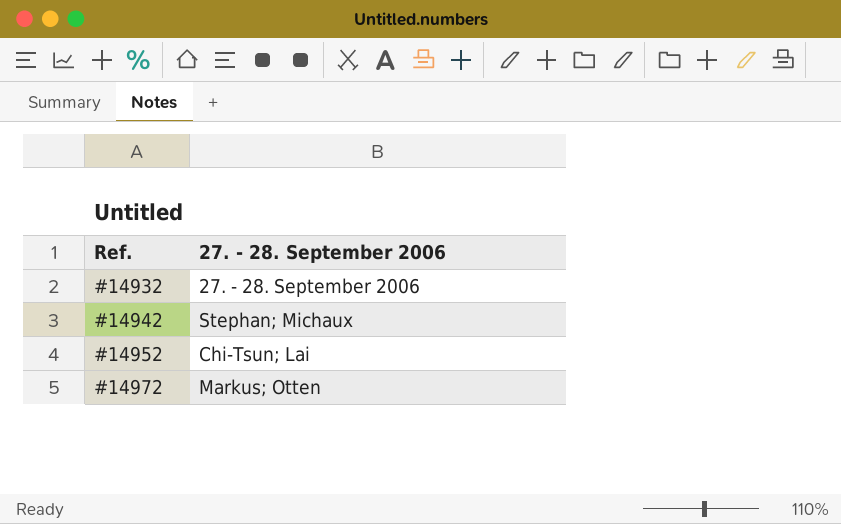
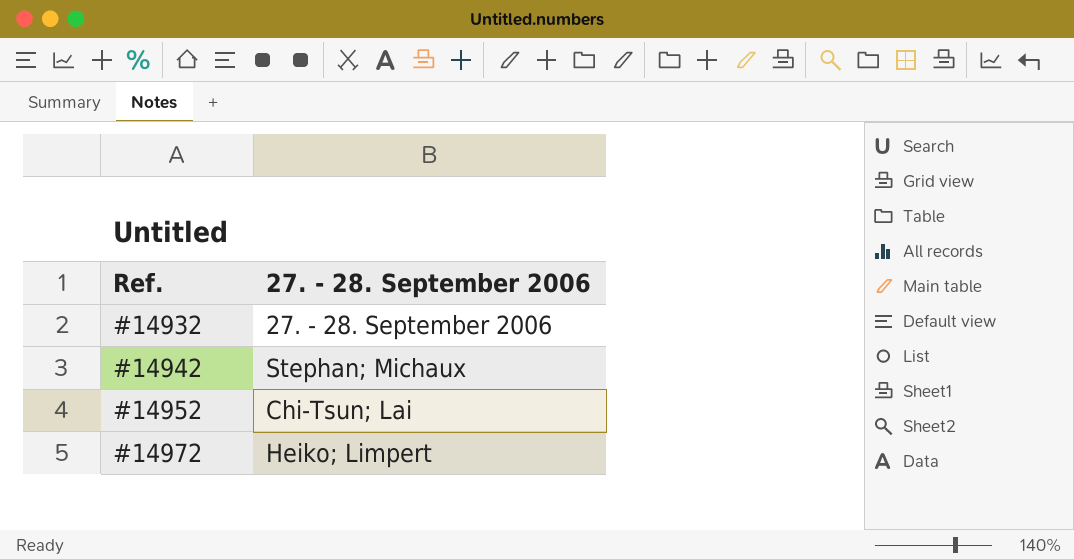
#14972 | 27. - 28. September 2006: Markus; Otten -> Heiko; Limpert

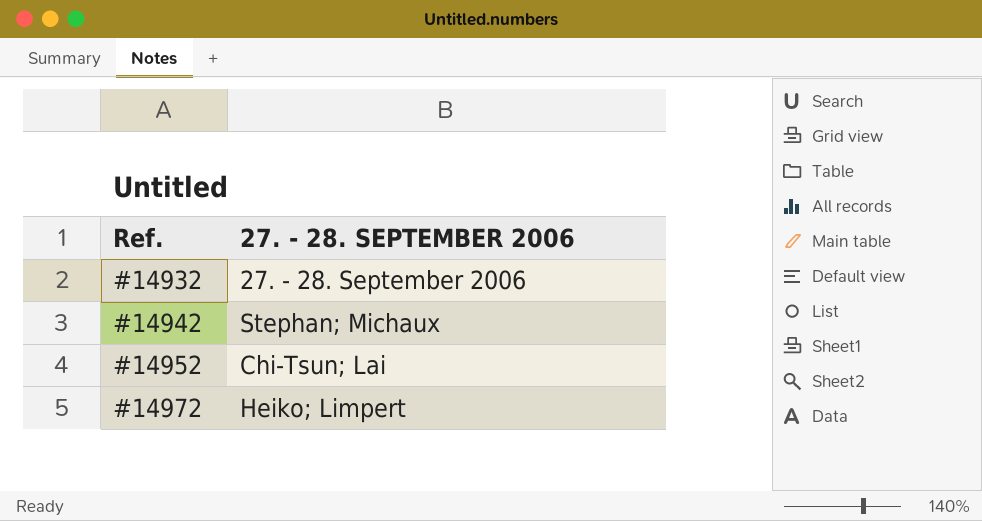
column name: 27. - 28. September 2006 -> 27. - 28. SEPTEMBER 2006

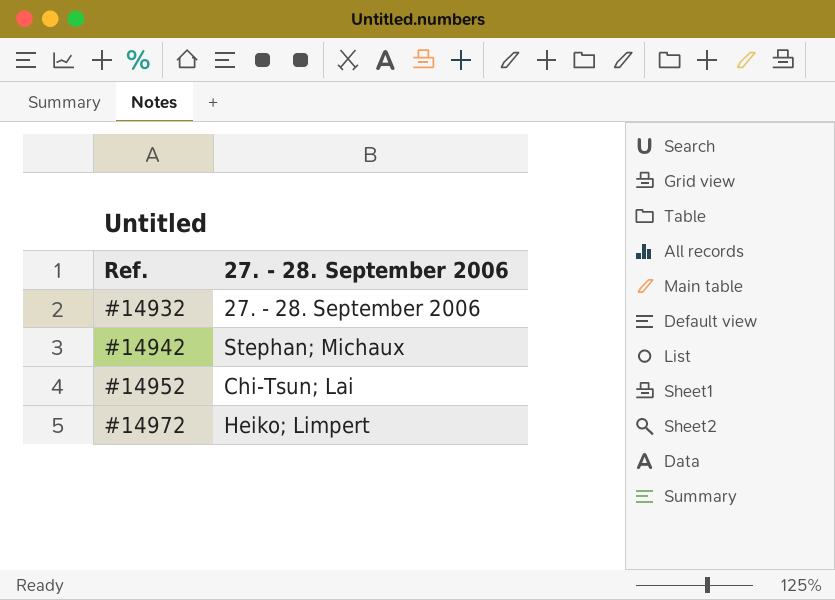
column name: 27. - 28. SEPTEMBER 2006 -> 27. - 28. September 2006

